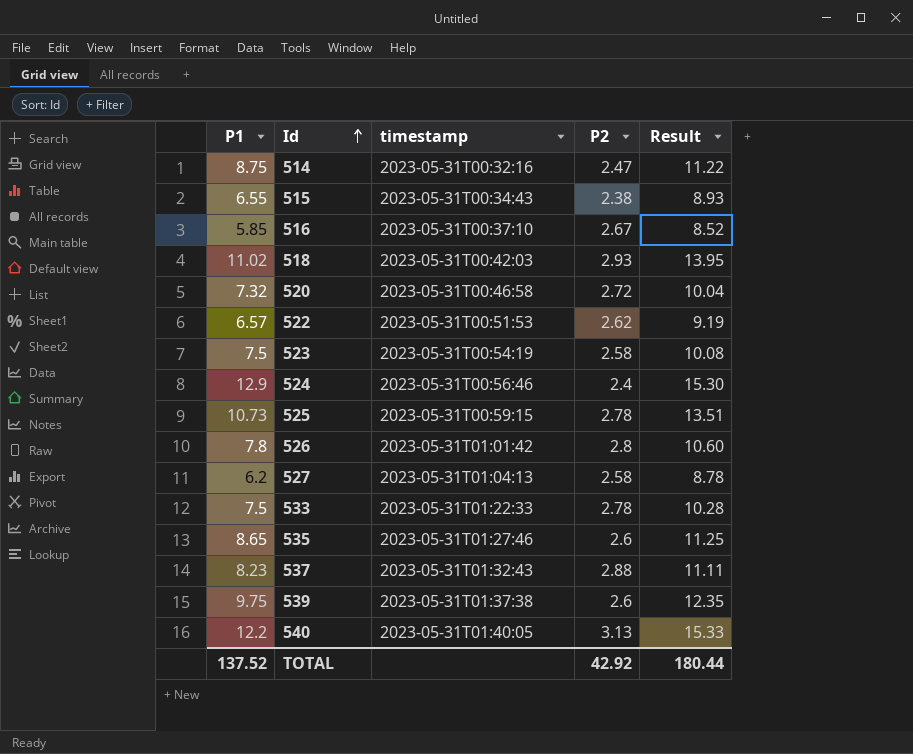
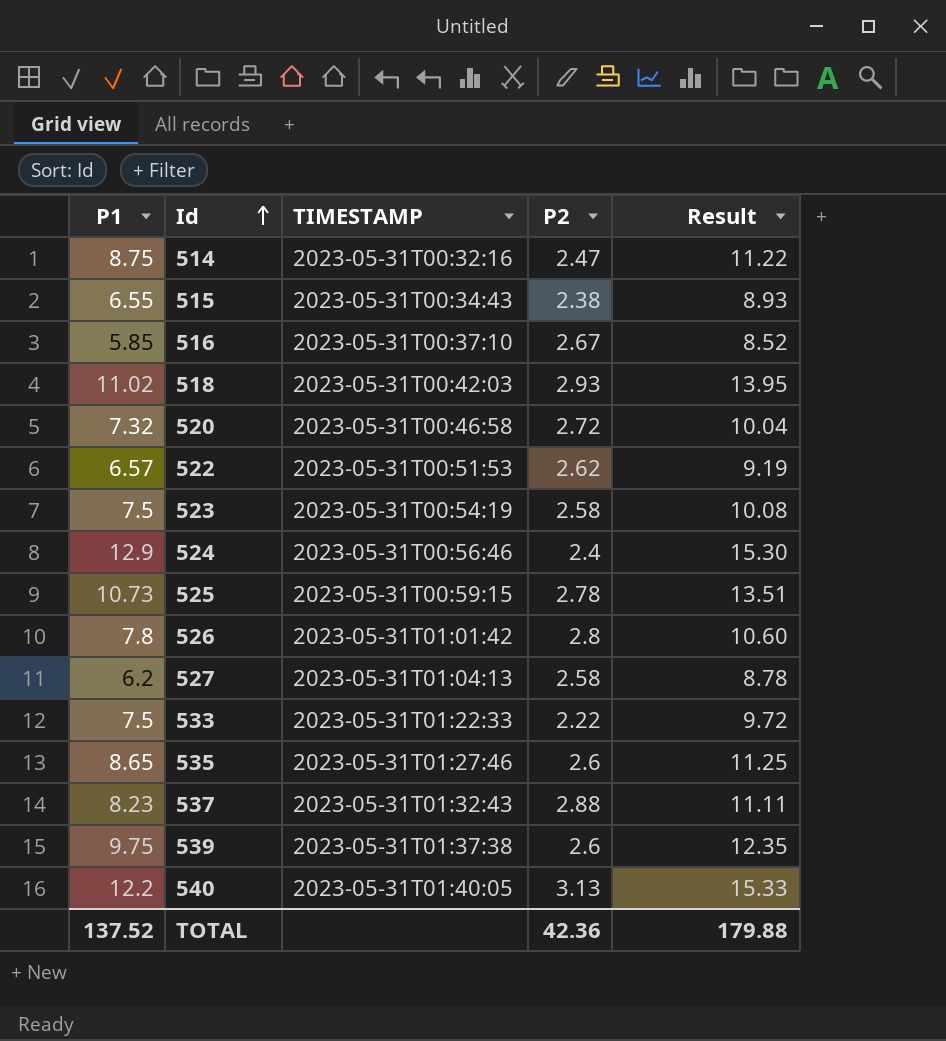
column name: timestamp -> TIMESTAMP
533 | P2: 2.78 -> 2.22
533 | Result: 10.28 -> 9.72
TOTAL | P2: 42.92 -> 42.36
TOTAL | Result: 180.44 -> 179.88

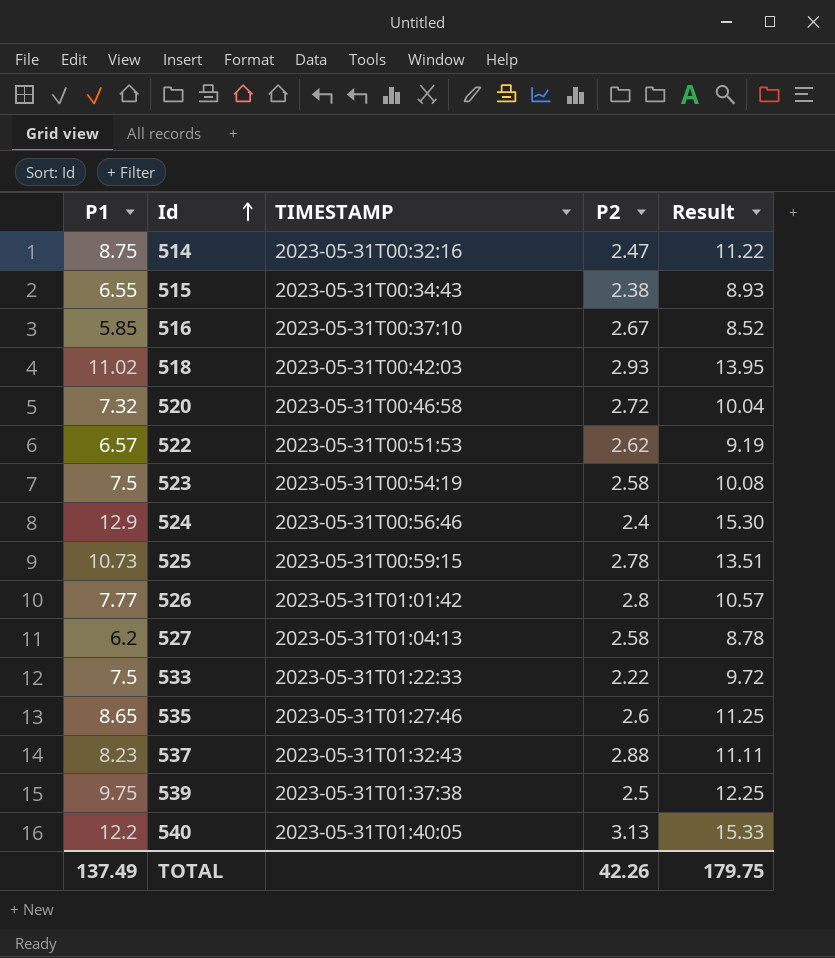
526 | P1: 7.8 -> 7.77
526 | Result: 10.60 -> 10.57
539 | P2: 2.6 -> 2.5
539 | Result: 12.35 -> 12.25
TOTAL | P1: 137.52 -> 137.49
TOTAL | P2: 42.36 -> 42.26
TOTAL | Result: 179.88 -> 179.75

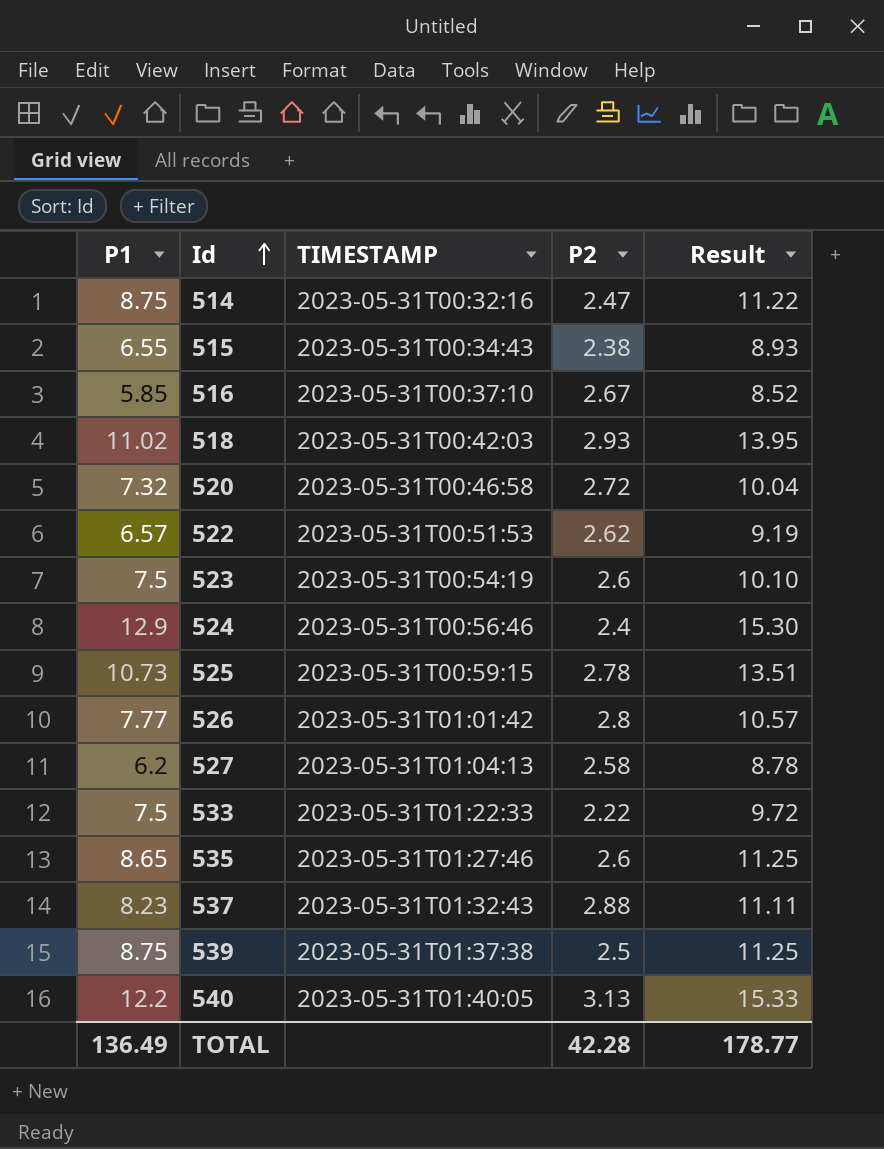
523 | P2: 2.58 -> 2.6
523 | Result: 10.08 -> 10.10
539 | P1: 9.75 -> 8.75
539 | Result: 12.25 -> 11.25
TOTAL | P1: 137.49 -> 136.49
TOTAL | P2: 42.26 -> 42.28
TOTAL | Result: 179.75 -> 178.77

